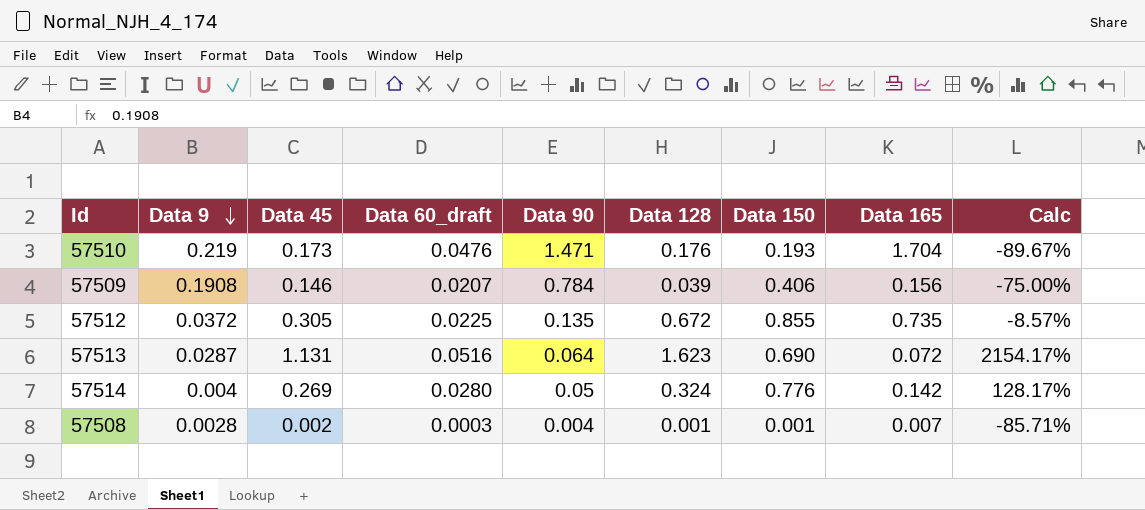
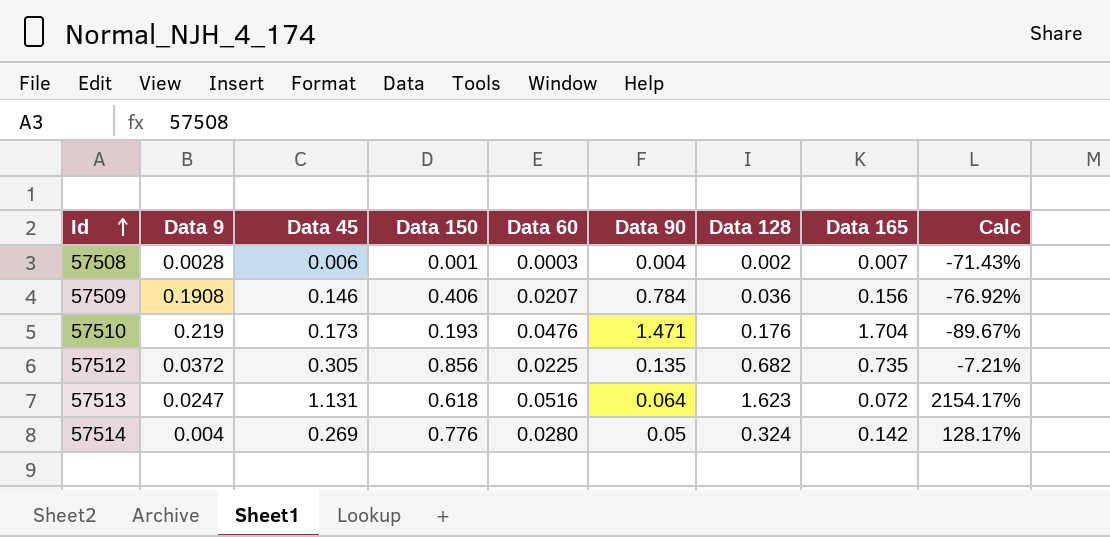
row order: Data 9 descending -> Id ascending
column Data 150 | position: 7 -> 4
column name: Data 60_draft -> Data 60
57508 | Data 45: 0.002 -> 0.006
57508 | Data 128: 0.001 -> 0.002
57508 | Calc: -85.71% -> -71.43%
57509 | Data 128: 0.039 -> 0.036
57509 | Calc: -75.00% -> -76.92%
57512 | Data 150: 0.855 -> 0.856
57512 | Data 128: 0.672 -> 0.682
57512 | Calc: -8.57% -> -7.21%
57513 | Data 9: 0.0287 -> 0.0247
57513 | Data 150: 0.690 -> 0.618

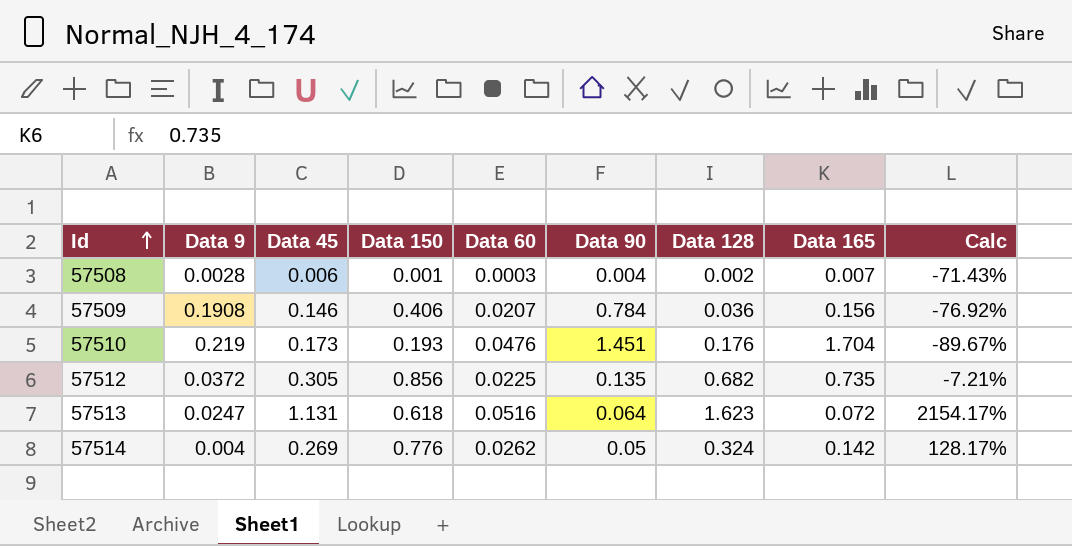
57510 | Data 90: 1.471 -> 1.451
57514 | Data 60: 0.0280 -> 0.0262

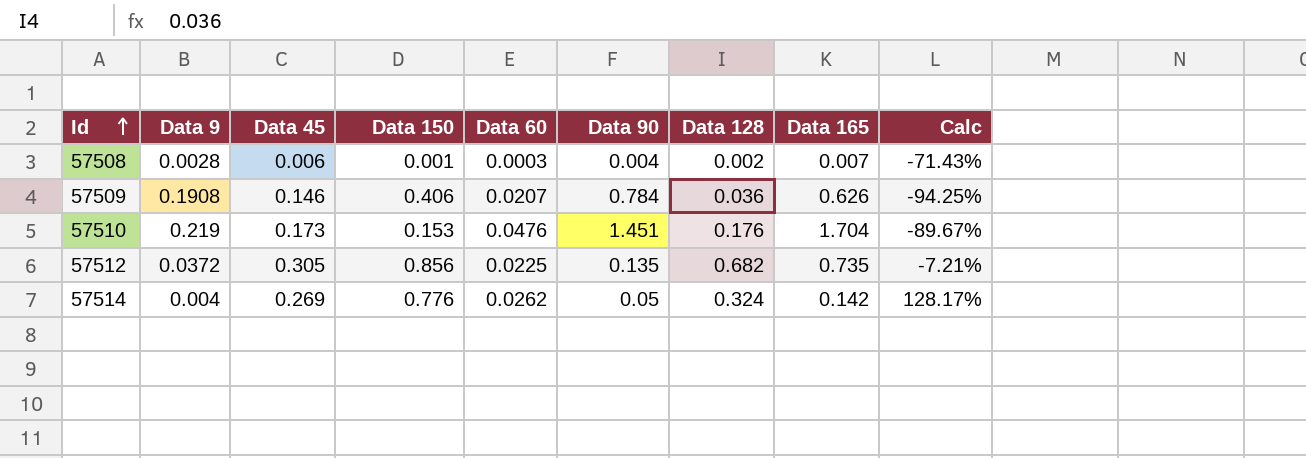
row 57513: 0.0247 | 1.131 | 0.618 | 0.0516 | 0.064 | 1.623 | 0.072 | 2154.17% -> none
57509 | Data 165: 0.156 -> 0.626
57509 | Calc: -76.92% -> -94.25%
57510 | Data 150: 0.193 -> 0.153

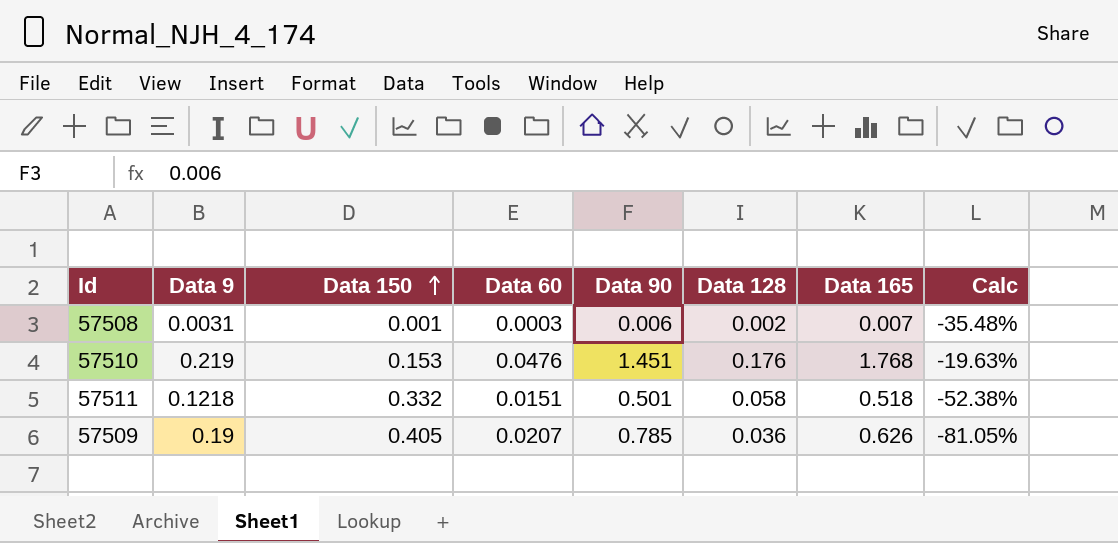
row order: Id ascending -> Data 150 ascending
column Data 45 | position: 3 -> none
column Calc | formula: ([Data 128] - [Data 165]) / [Data 165] -> ([Data 128] - [Data 9]) / [Data 9]
row 57512: 0.0372 | 0.305 | 0.856 | 0.0225 | 0.135 | 0.682 | 0.735 | -7.21% -> none
row 57514: 0.004 | 0.269 | 0.776 | 0.0262 | 0.05 | 0.324 | 0.142 | 128.17% -> none
57508 | Data 9: 0.0028 -> 0.0031
57508 | Data 90: 0.004 -> 0.006
57510 | Data 165: 1.704 -> 1.768
row 57511: none -> 0.1218 | 0.332 | 0.0151 | 0.501 | 0.058 | 0.518 | -52.38%
57509 | Data 9: 0.1908 -> 0.19
57509 | Data 150: 0.406 -> 0.405
57509 | Data 90: 0.784 -> 0.785

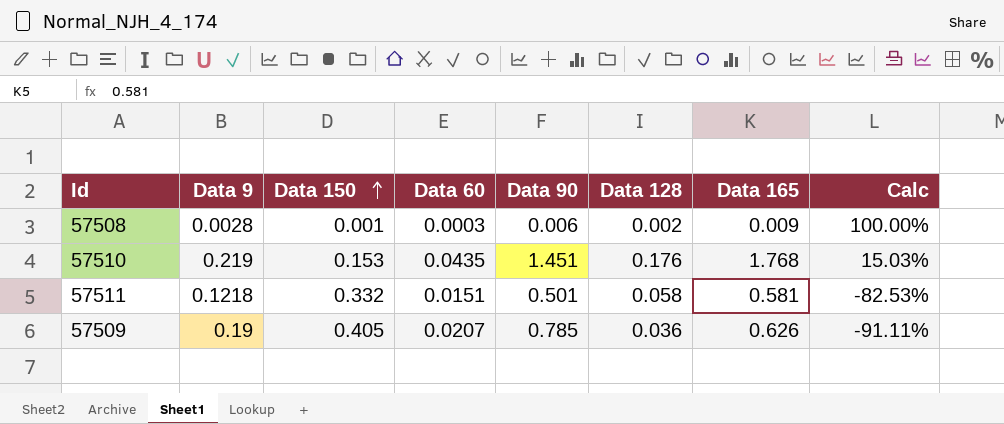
column Calc | formula: ([Data 128] - [Data 9]) / [Data 9] -> ([Data 128] - [Data 150]) / [Data 150]
57508 | Data 9: 0.0031 -> 0.0028
57508 | Data 165: 0.007 -> 0.009
57510 | Data 60: 0.0476 -> 0.0435
57511 | Data 165: 0.518 -> 0.581

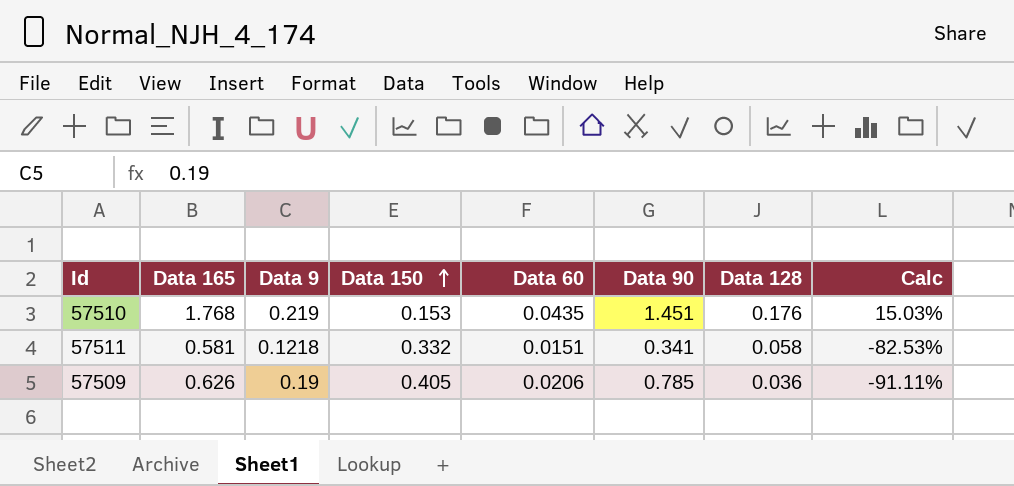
column Data 165 | position: 7 -> 2
row 57508: 0.0028 | 0.001 | 0.0003 | 0.006 | 0.002 | 0.009 | 100.00% -> none
57511 | Data 90: 0.501 -> 0.341
57509 | Data 60: 0.0207 -> 0.0206

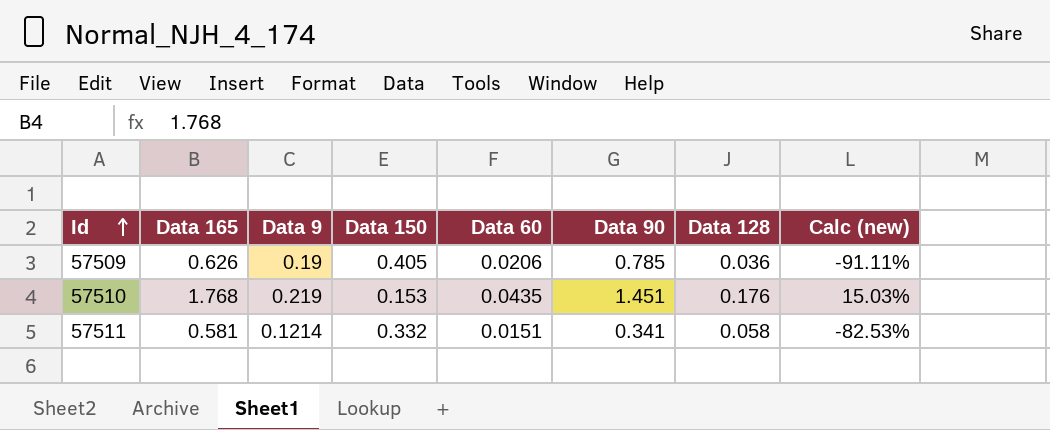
row order: Data 150 ascending -> Id ascending
column name: Calc -> Calc (new)
57511 | Data 9: 0.1218 -> 0.1214

